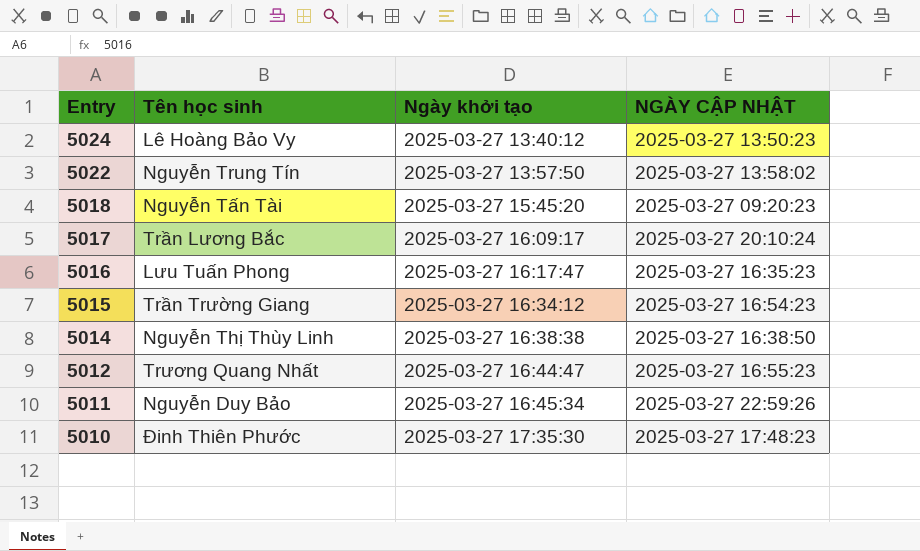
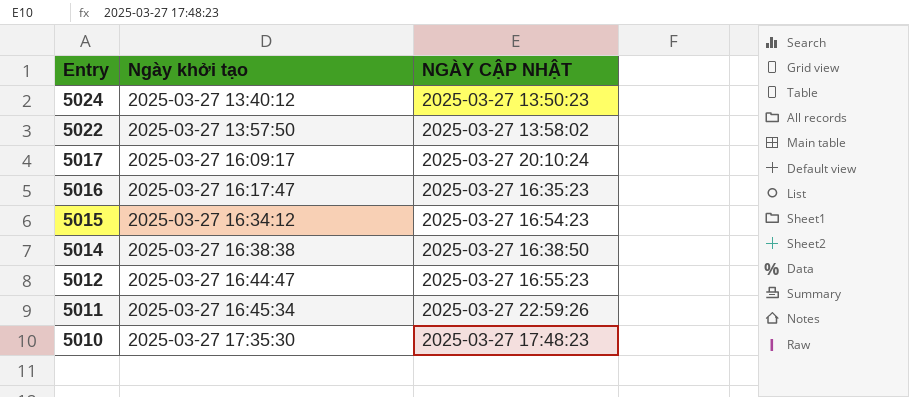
column Tên học sinh | position: 2 -> none
row 5018: Nguyễn Tấn Tài | 2025-03-27 15:45:20 | 2025-03-27 09:20:23 -> none

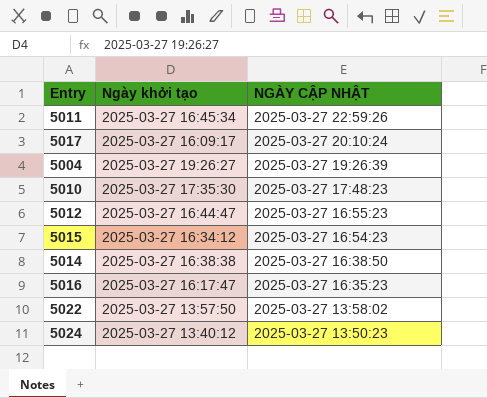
row order: Entry descending -> NGÀY CẬP NHẬT descending
row 5004: none -> 2025-03-27 19:26:27 | 2025-03-27 19:26:39

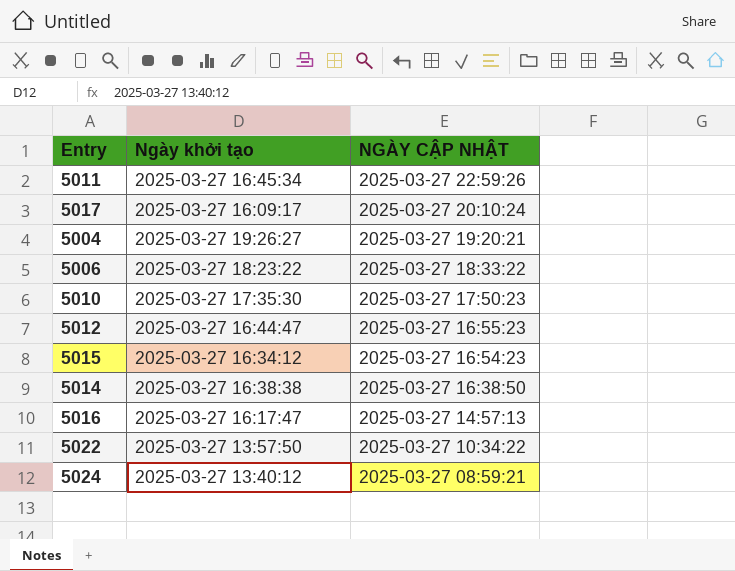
5004 | NGÀY CẬP NHẬT: 2025-03-27 19:26:39 -> 2025-03-27 19:20:21
row 5006: none -> 2025-03-27 18:23:22 | 2025-03-27 18:33:22
5010 | NGÀY CẬP NHẬT: 2025-03-27 17:48:23 -> 2025-03-27 17:50:23
5016 | NGÀY CẬP NHẬT: 2025-03-27 16:35:23 -> 2025-03-27 14:57:13
5022 | NGÀY CẬP NHẬT: 2025-03-27 13:58:02 -> 2025-03-27 10:34:22
5024 | NGÀY CẬP NHẬT: 2025-03-27 13:50:23 -> 2025-03-27 08:59:21

